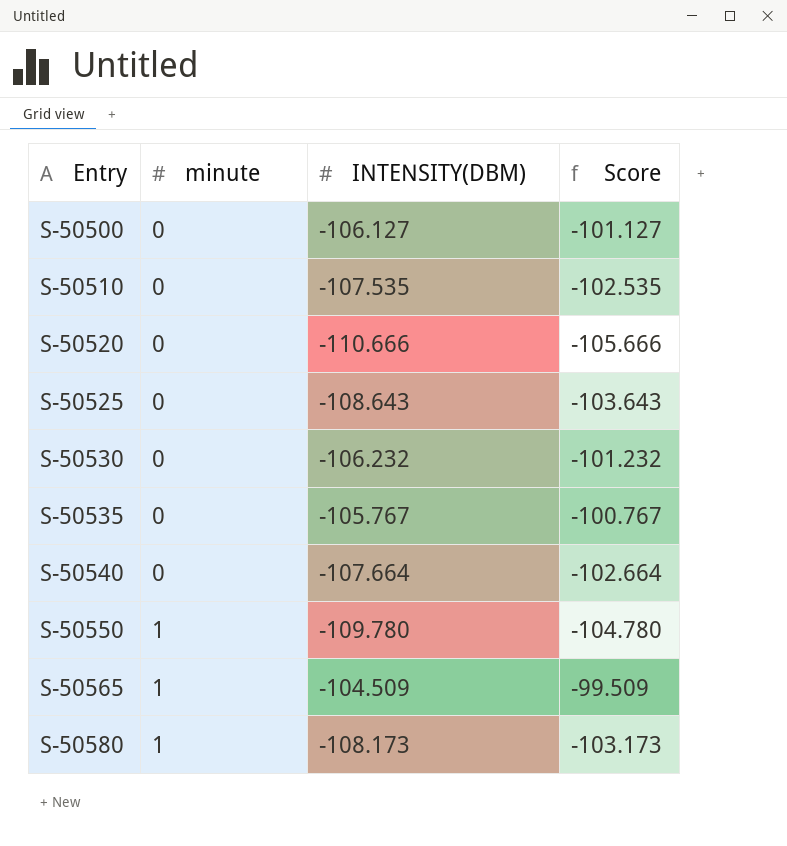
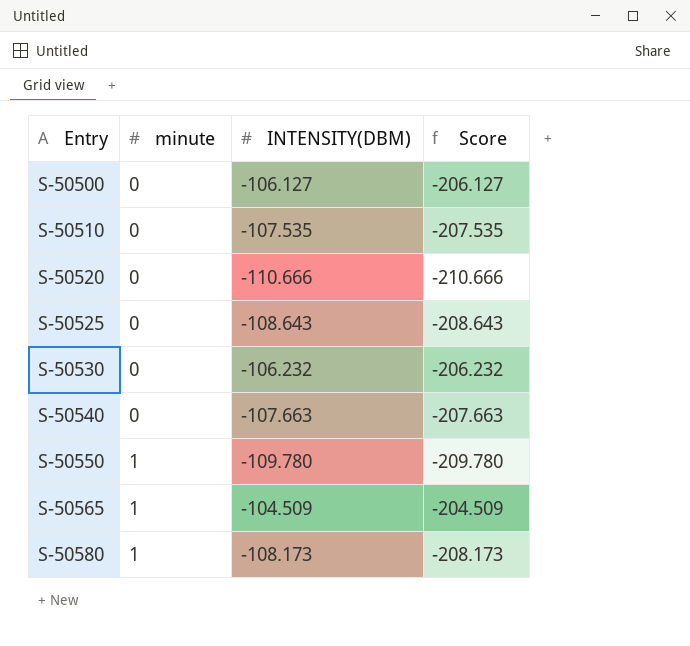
column Score | formula: [INTENSITY(DBM)] + 5 -> [INTENSITY(DBM)] - 100
row S-50535: 0 | -105.767 | -100.767 -> none
S-50540 | INTENSITY(DBM): -107.664 -> -107.663

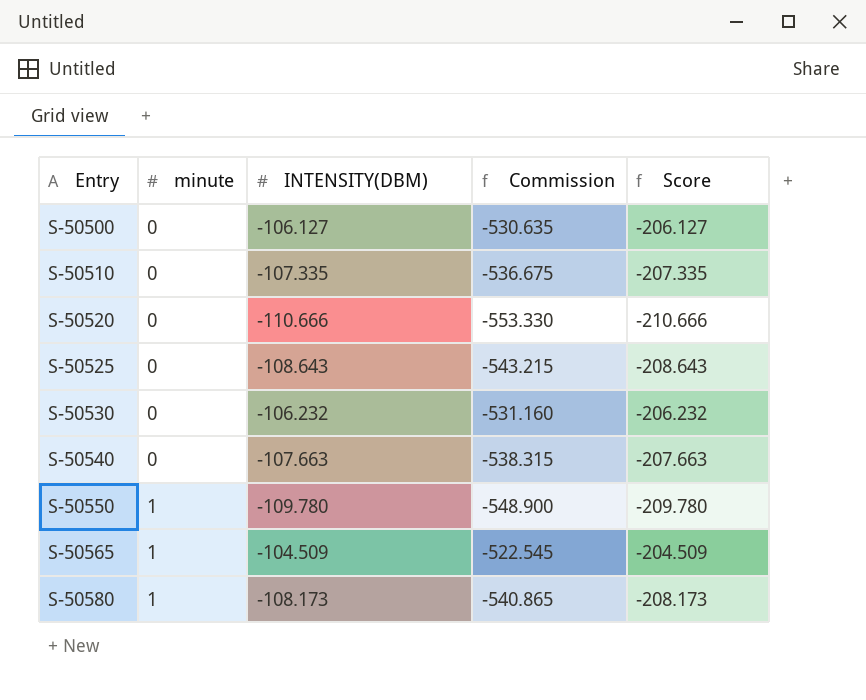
column Commission | formula: none -> [INTENSITY(DBM)] * 5
S-50510 | INTENSITY(DBM): -107.535 -> -107.335
S-50510 | Score: -207.535 -> -207.335

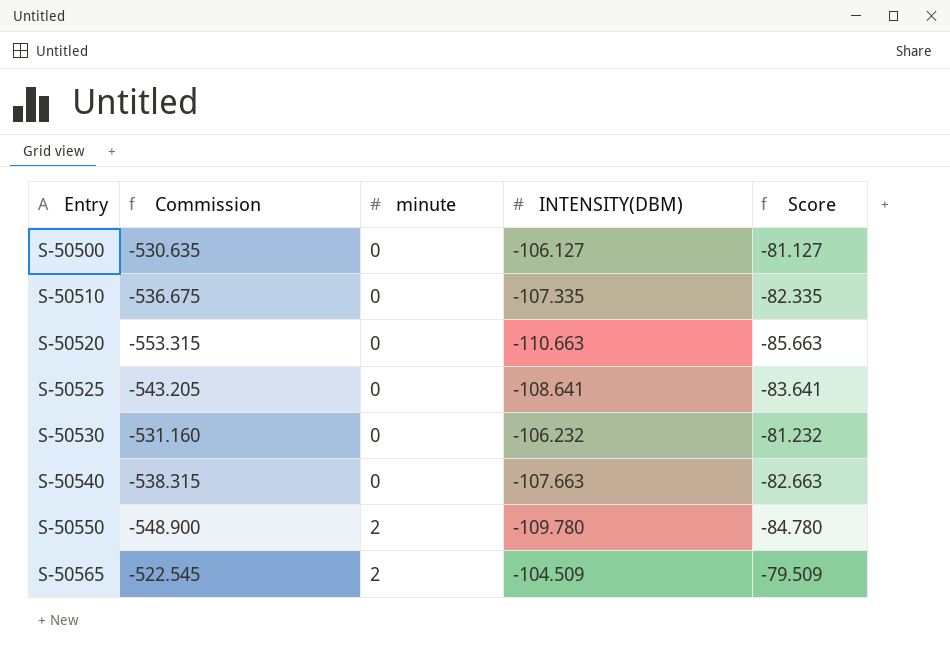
column Commission | position: 4 -> 2
column Score | formula: [INTENSITY(DBM)] - 100 -> [INTENSITY(DBM)] + 25
row S-50580: 1 | -108.173 | -540.865 | -208.173 -> none
S-50520 | Commission: -553.330 -> -553.315
S-50520 | INTENSITY(DBM): -110.666 -> -110.663
S-50525 | Commission: -543.215 -> -543.205
S-50525 | INTENSITY(DBM): -108.643 -> -108.641
S-50550 | minute: 1 -> 2
S-50565 | minute: 1 -> 2

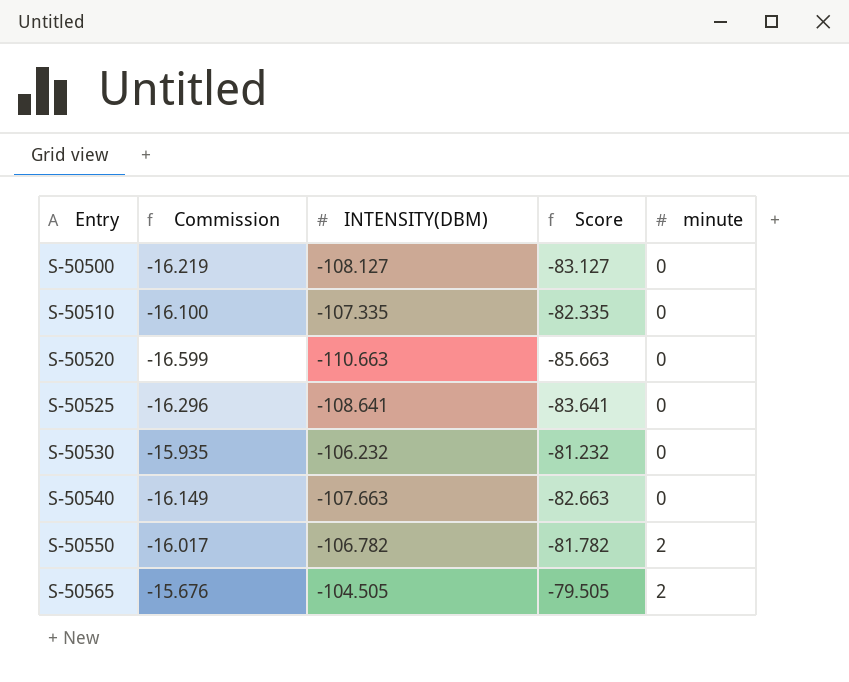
column Commission | formula: [INTENSITY(DBM)] * 5 -> [INTENSITY(DBM)] * 0.15
column minute | position: 3 -> 5
S-50500 | INTENSITY(DBM): -106.127 -> -108.127
S-50500 | Score: -81.127 -> -83.127
S-50550 | INTENSITY(DBM): -109.780 -> -106.782
S-50550 | Score: -84.780 -> -81.782
S-50565 | INTENSITY(DBM): -104.509 -> -104.505
S-50565 | Score: -79.509 -> -79.505

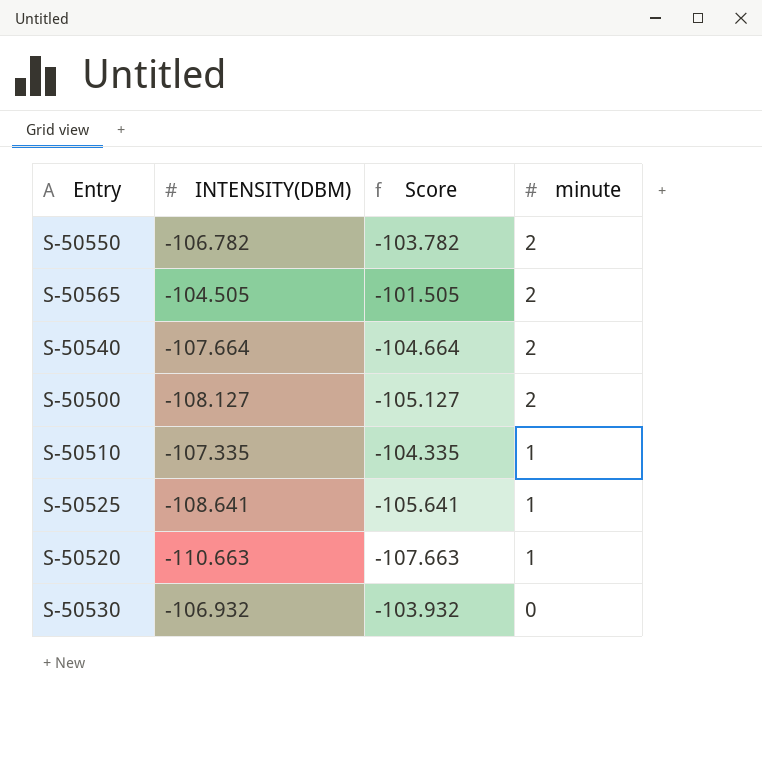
row order: Entry ascending -> minute descending
column Commission | formula: [INTENSITY(DBM)] * 0.15 -> none
column Score | formula: [INTENSITY(DBM)] + 25 -> [INTENSITY(DBM)] + 3
S-50540 | INTENSITY(DBM): -107.663 -> -107.664
S-50540 | minute: 0 -> 2
S-50500 | minute: 0 -> 2
S-50510 | minute: 0 -> 1
S-50525 | minute: 0 -> 1
S-50520 | minute: 0 -> 1
S-50530 | INTENSITY(DBM): -106.232 -> -106.932

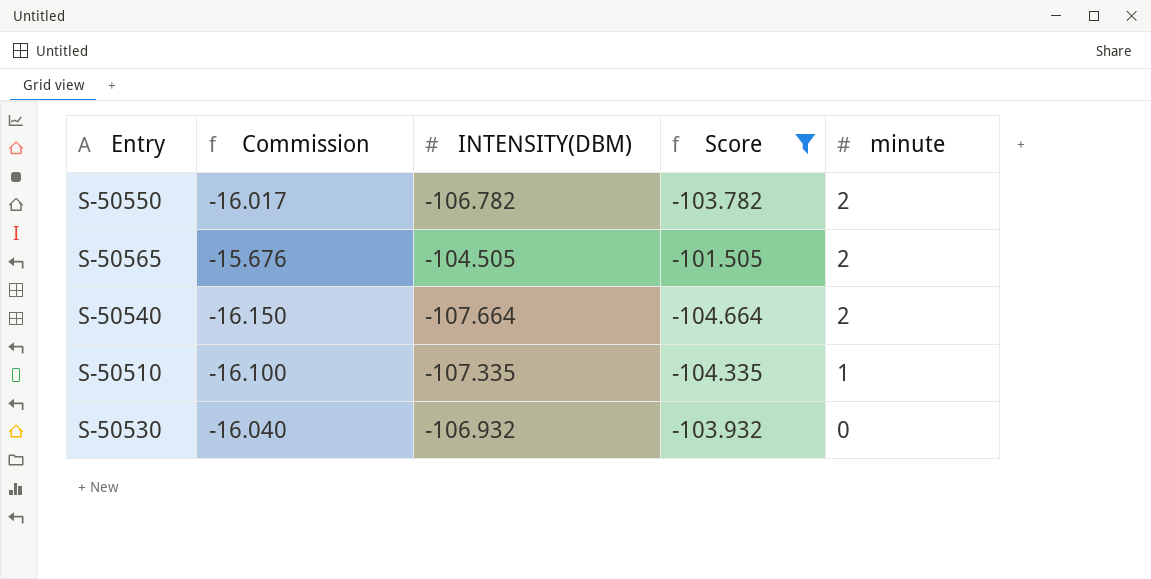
filter: none -> Score >= -104.664
column Commission | formula: none -> [INTENSITY(DBM)] * 0.15

